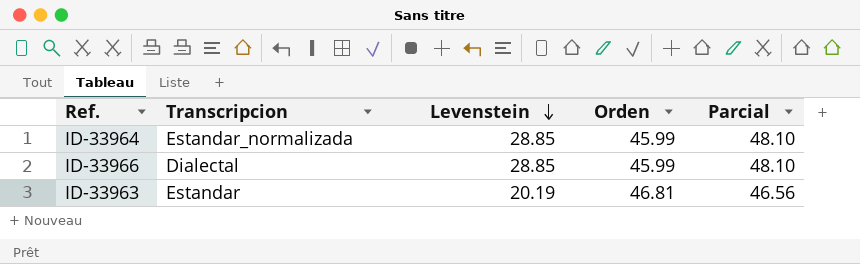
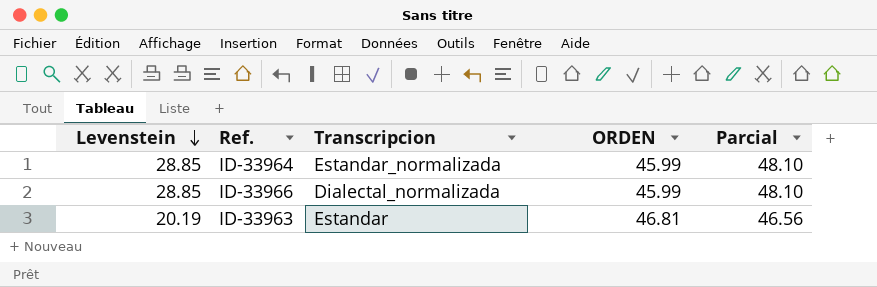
column Levenstein | position: 3 -> 1
column name: Orden -> ORDEN
ID-33966 | Transcripcion: Dialectal -> Dialectal_normalizada

